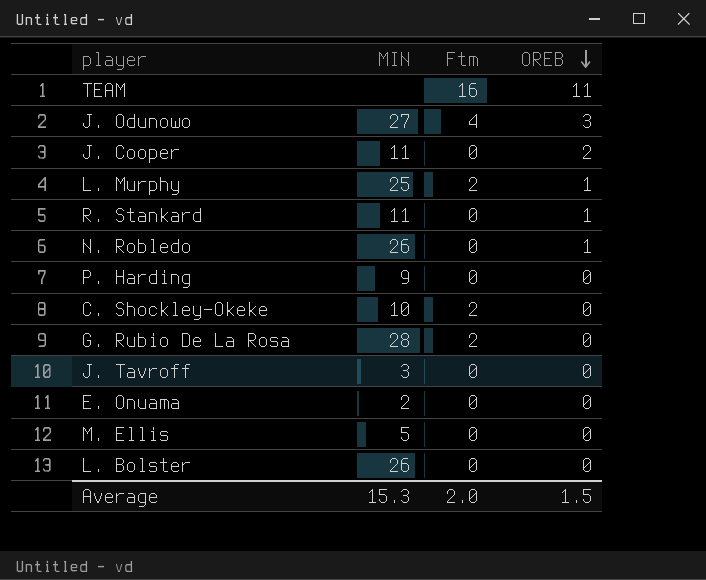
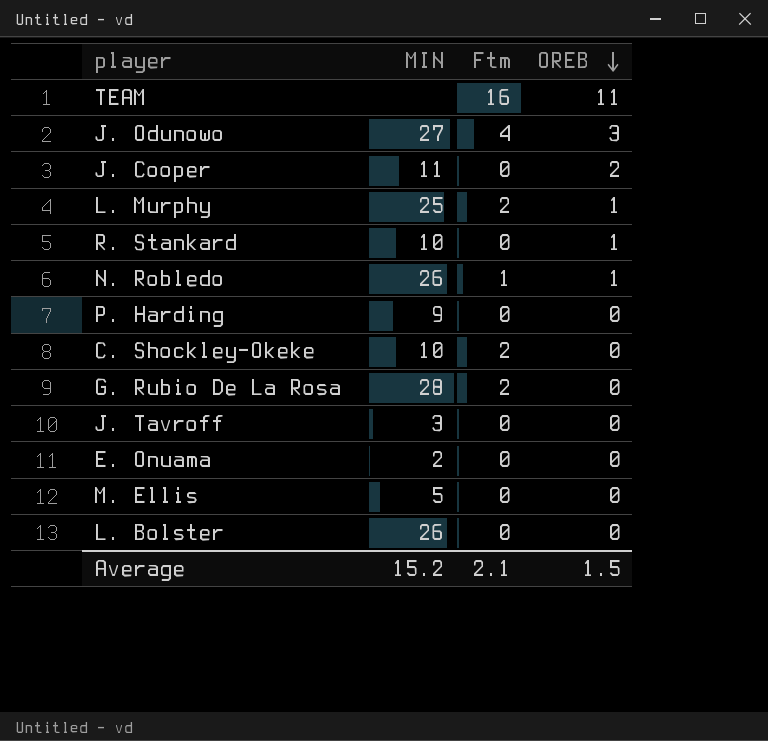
R. Stankard | MIN: 11 -> 10
N. Robledo | Ftm: 0 -> 1
Average | MIN: 15.3 -> 15.2
Average | Ftm: 2.0 -> 2.1

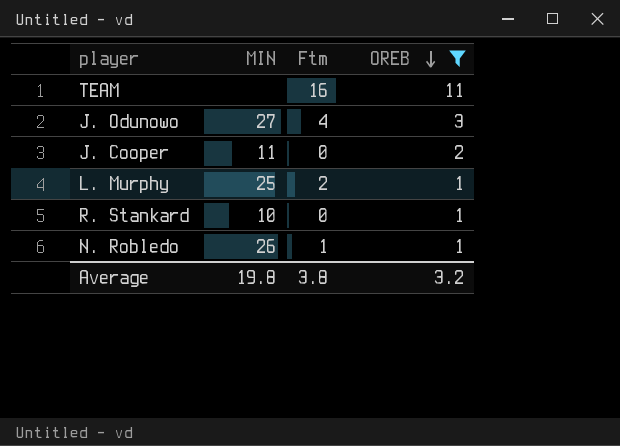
filter: none -> OREB != 0
Average | MIN: 15.2 -> 19.8
Average | Ftm: 2.1 -> 3.8
Average | OREB: 1.5 -> 3.2

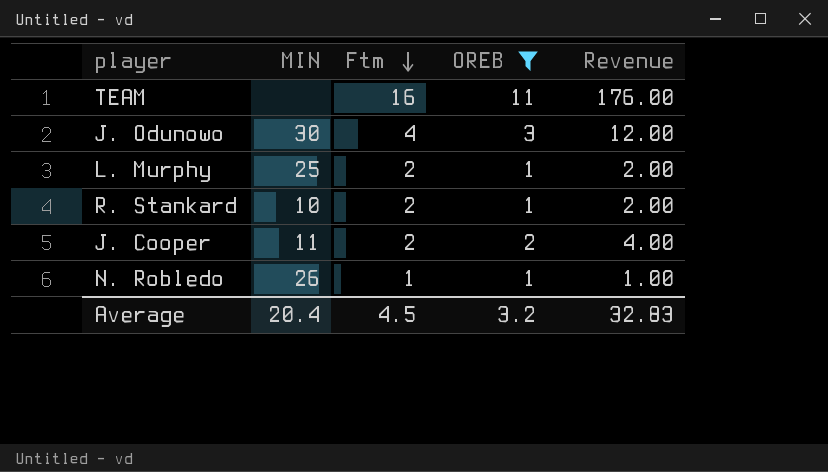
row order: OREB descending -> Ftm descending
column Revenue | formula: none -> [Ftm] * [OREB]
J. Odunowo | MIN: 27 -> 30
R. Stankard | Ftm: 0 -> 2
J. Cooper | Ftm: 0 -> 2
Average | MIN: 19.8 -> 20.4
Average | Ftm: 3.8 -> 4.5

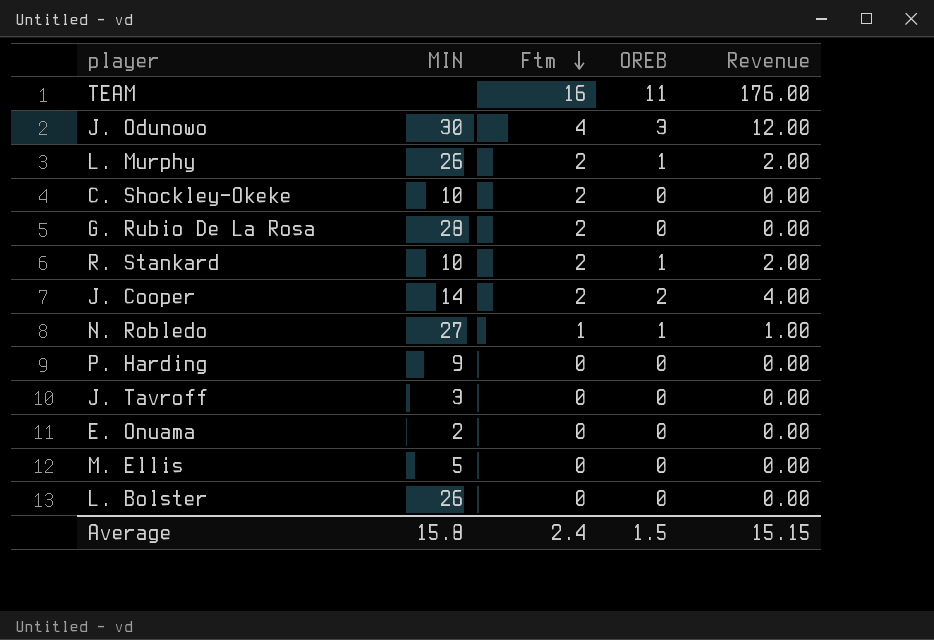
filter: OREB != 0 -> none
L. Murphy | MIN: 25 -> 26
J. Cooper | MIN: 11 -> 14
N. Robledo | MIN: 26 -> 27
Average | MIN: 20.4 -> 15.8
Average | Ftm: 4.5 -> 2.4
Average | OREB: 3.2 -> 1.5
Average | Revenue: 32.83 -> 15.15

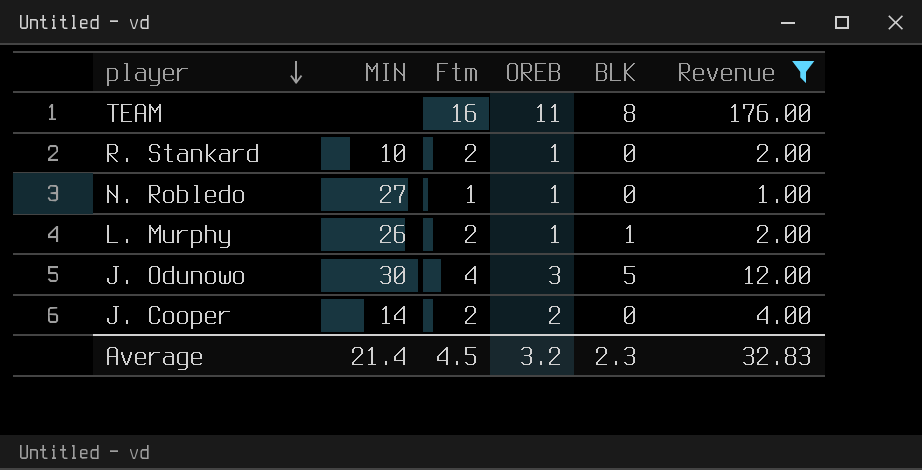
filter: none -> Revenue != 0.00
row order: Ftm descending -> player descending
column BLK | position: none -> 5
Average | MIN: 15.8 -> 21.4
Average | Ftm: 2.4 -> 4.5
Average | OREB: 1.5 -> 3.2
Average | Revenue: 15.15 -> 32.83

